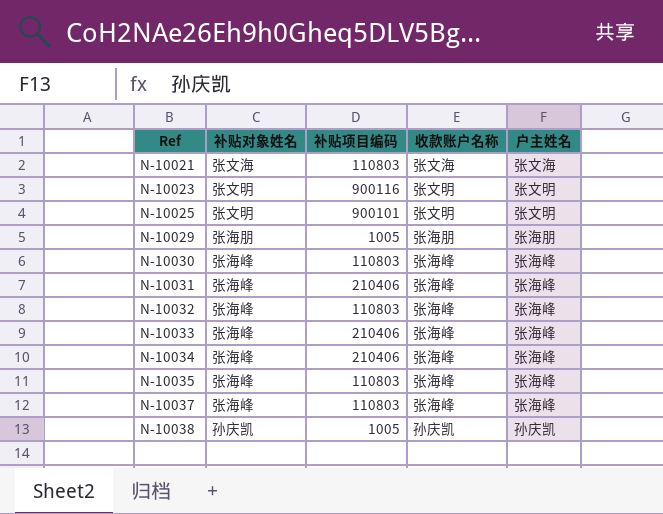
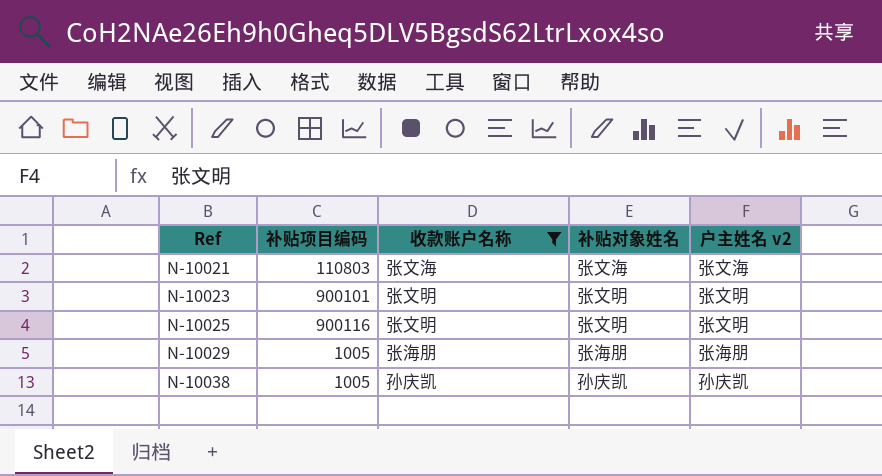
filter: none -> 收款账户名称 != 张海峰
column 补贴对象姓名 | position: 2 -> 4
column name: 户主姓名 -> 户主姓名 v2
N-10023 | 补贴项目编码: 900116 -> 900101
N-10025 | 补贴项目编码: 900101 -> 900116

